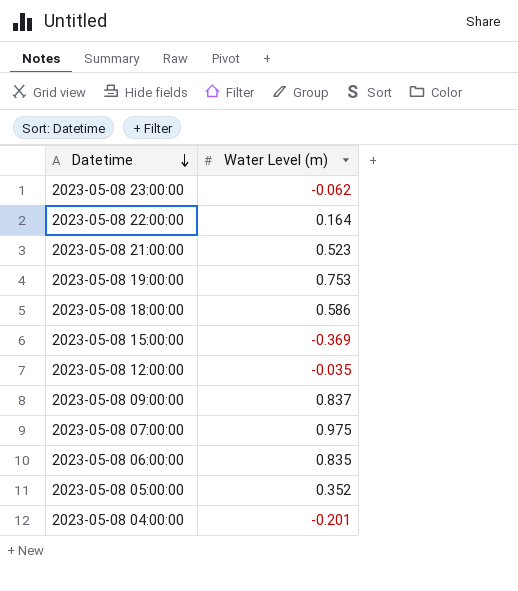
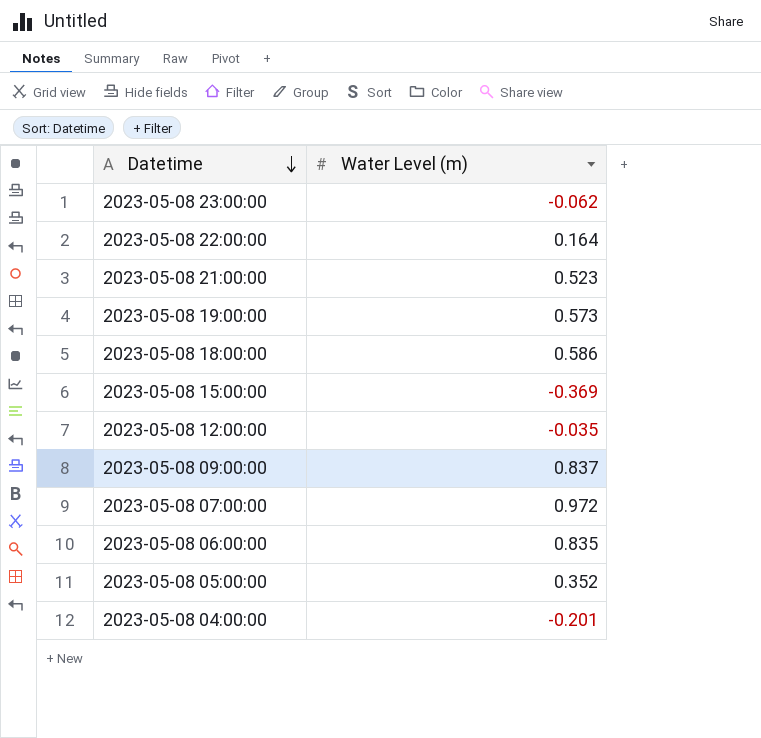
2023-05-08 19:00:00 | Water Level (m): 0.753 -> 0.573
2023-05-08 07:00:00 | Water Level (m): 0.975 -> 0.972

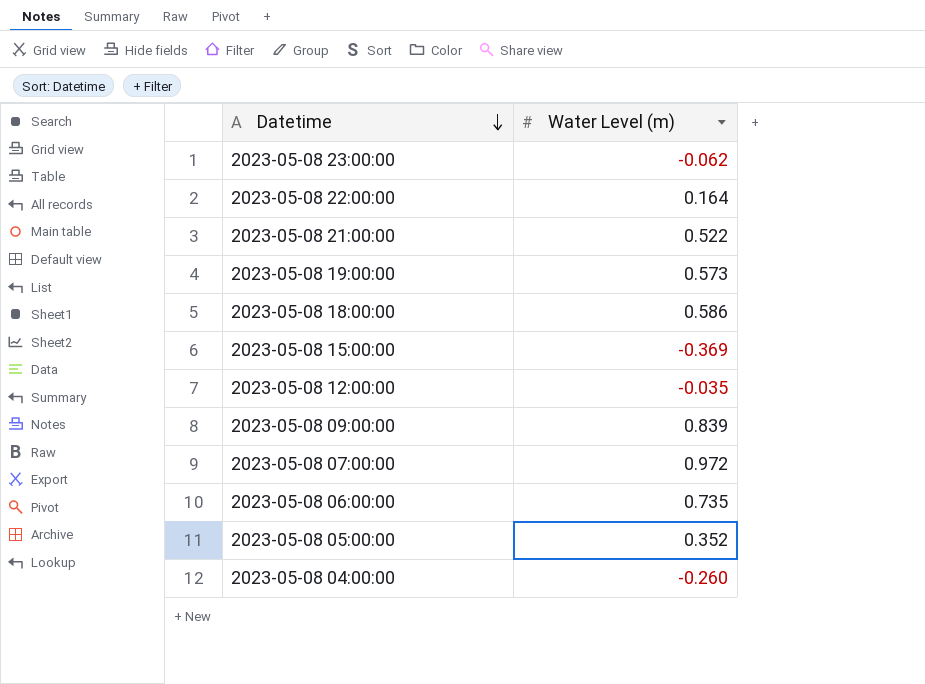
2023-05-08 21:00:00 | Water Level (m): 0.523 -> 0.522
2023-05-08 09:00:00 | Water Level (m): 0.837 -> 0.839
2023-05-08 06:00:00 | Water Level (m): 0.835 -> 0.735
2023-05-08 04:00:00 | Water Level (m): -0.201 -> -0.260

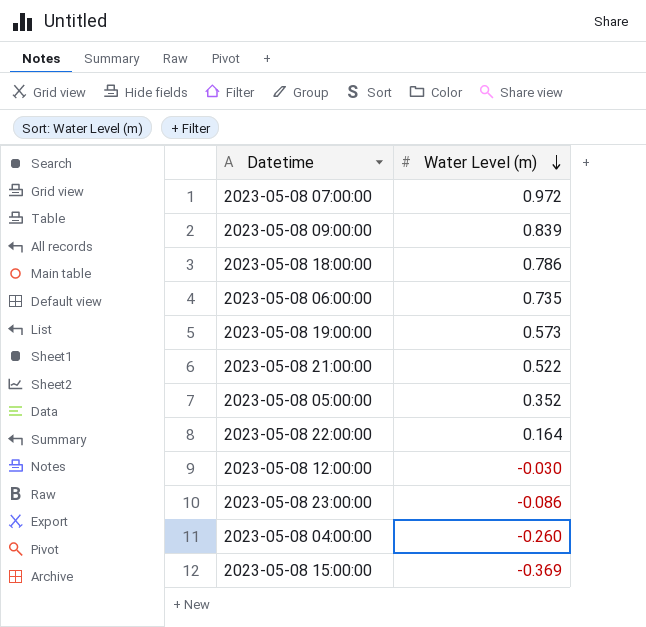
row order: Datetime descending -> Water Level (m) descending
2023-05-08 18:00:00 | Water Level (m): 0.586 -> 0.786
2023-05-08 12:00:00 | Water Level (m): -0.035 -> -0.030
2023-05-08 23:00:00 | Water Level (m): -0.062 -> -0.086

